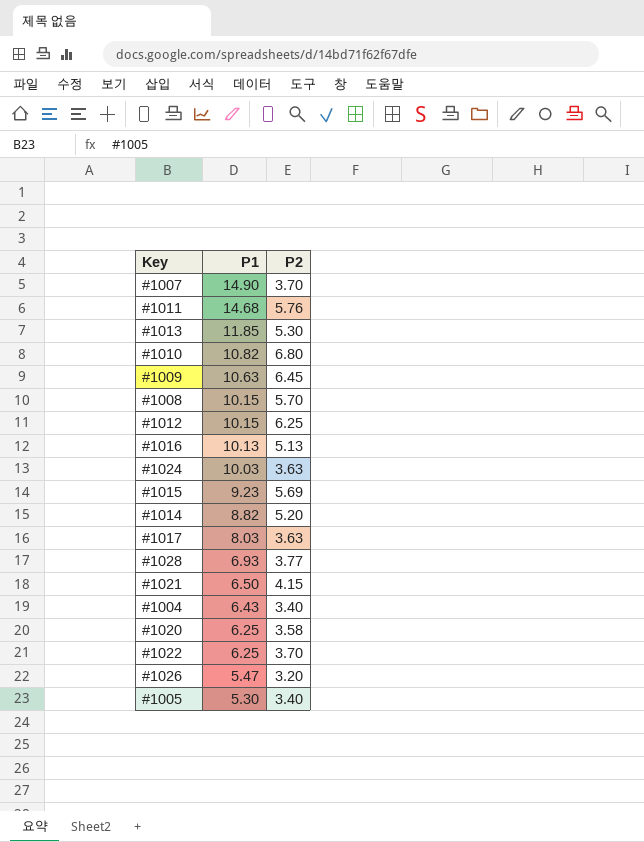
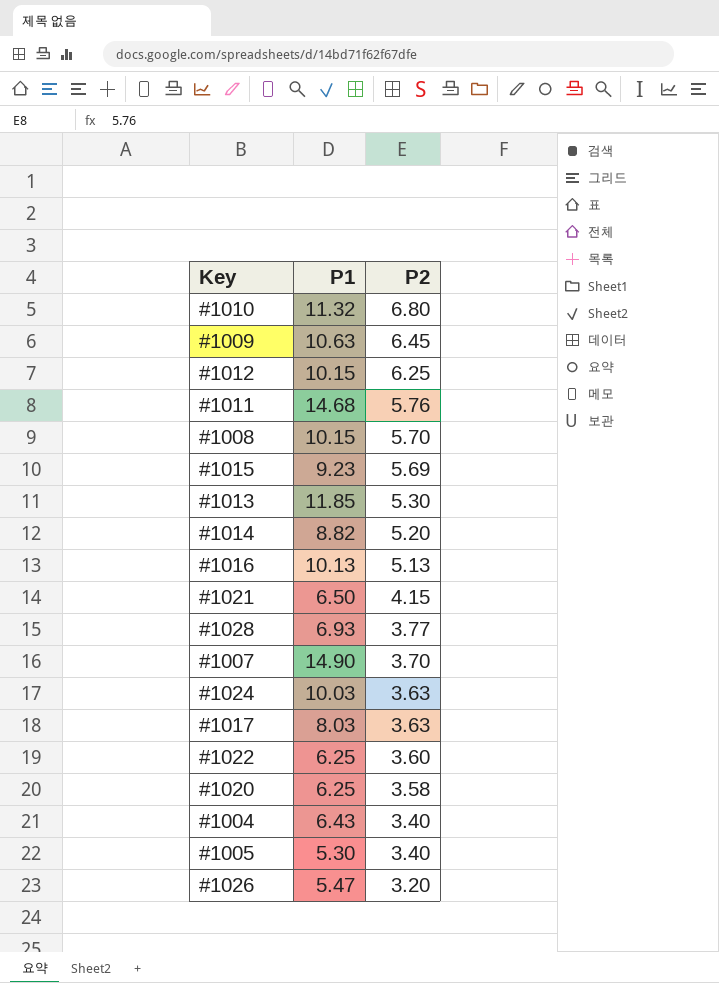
row order: P1 descending -> P2 descending
#1010 | P1: 10.82 -> 11.32
#1022 | P2: 3.70 -> 3.60

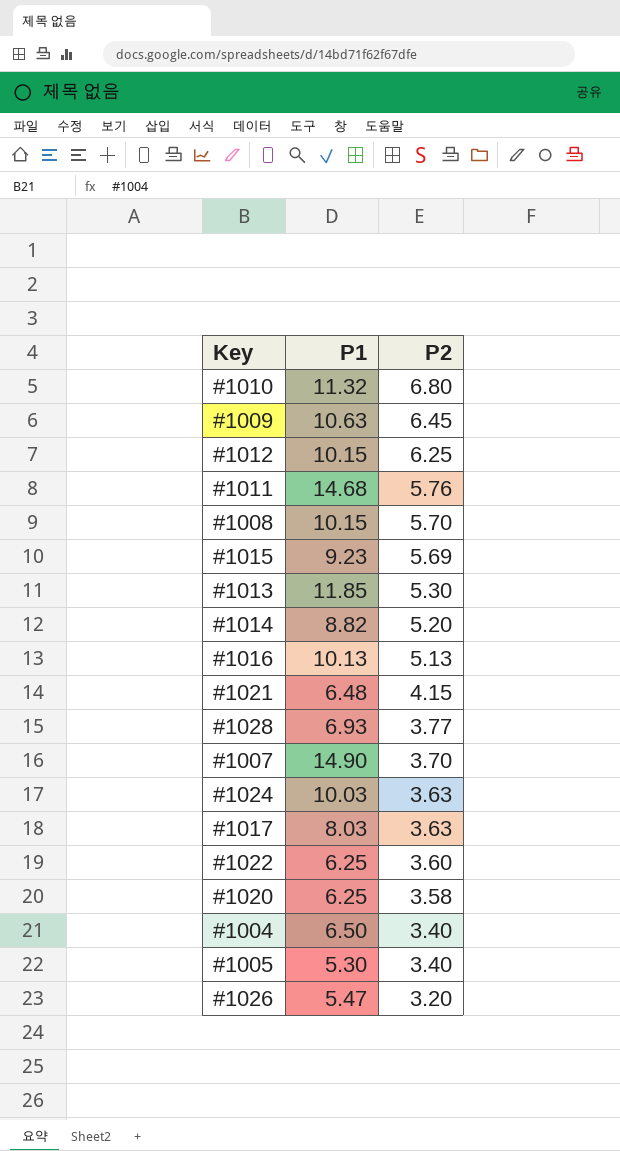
#1021 | P1: 6.50 -> 6.48
#1004 | P1: 6.43 -> 6.50

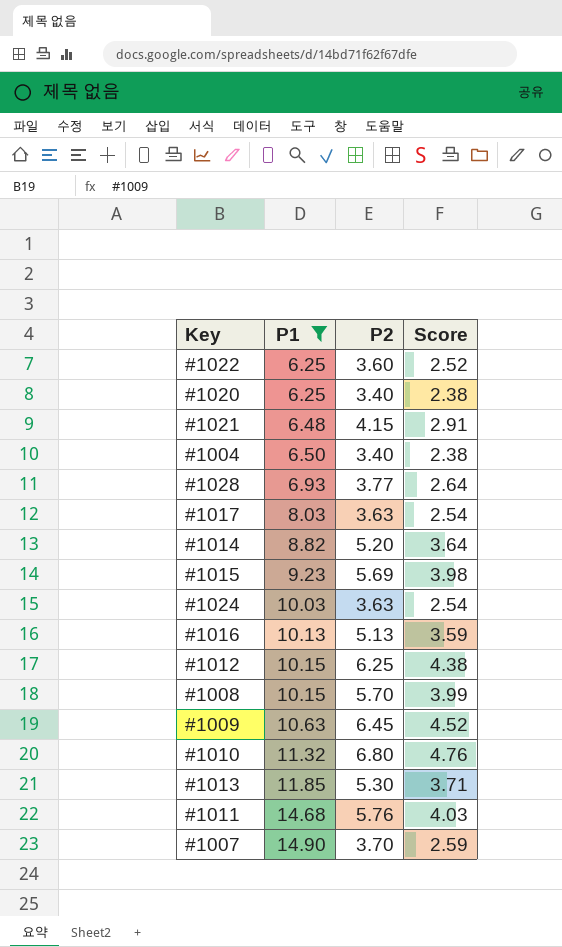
filter: none -> P1 >= 6.25
row order: P2 descending -> P1 ascending
column Score | formula: none -> [P2] * 0.7
#1020 | P2: 3.58 -> 3.40

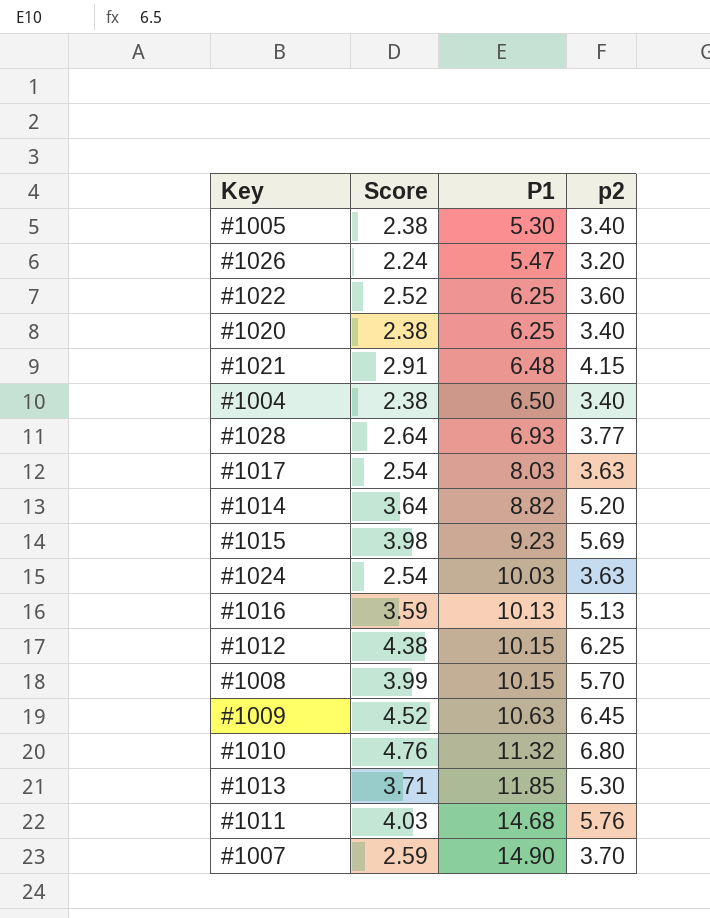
filter: P1 >= 6.25 -> none
column Score | position: 4 -> 2
column name: P2 -> p2

